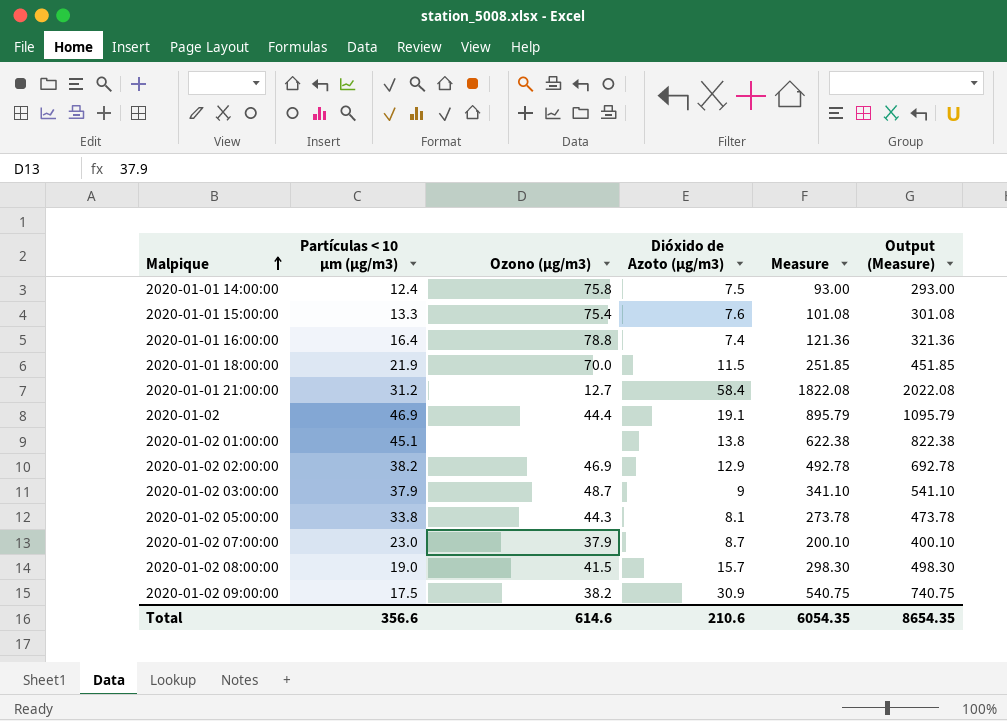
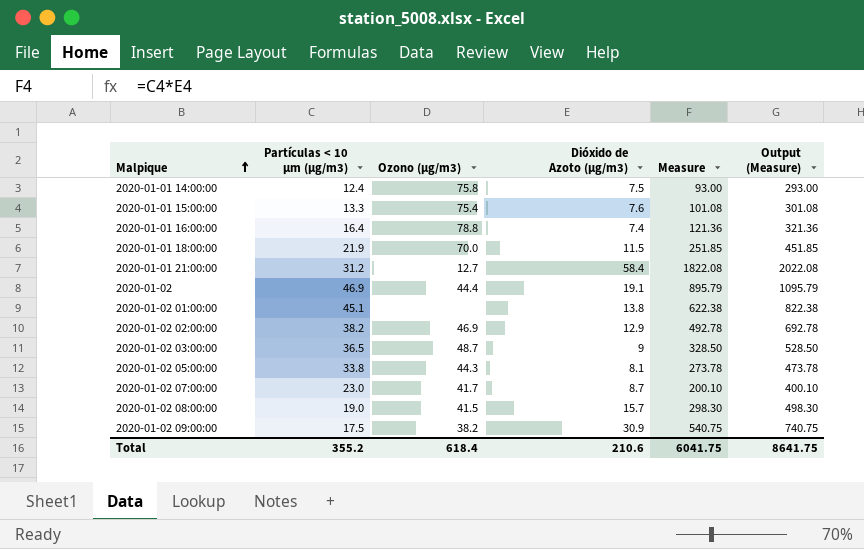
2020-01-02 03:00:00 | Partículas < 10 µm (µg/m3): 37.9 -> 36.5
2020-01-02 03:00:00 | Measure: 341.10 -> 328.50
2020-01-02 03:00:00 | Output (Measure): 541.10 -> 528.50
2020-01-02 07:00:00 | Ozono (µg/m3): 37.9 -> 41.7
Total | Partículas < 10 µm (µg/m3): 356.6 -> 355.2
Total | Ozono (µg/m3): 614.6 -> 618.4
Total | Measure: 6054.35 -> 6041.75
Total | Output (Measure): 8654.35 -> 8641.75

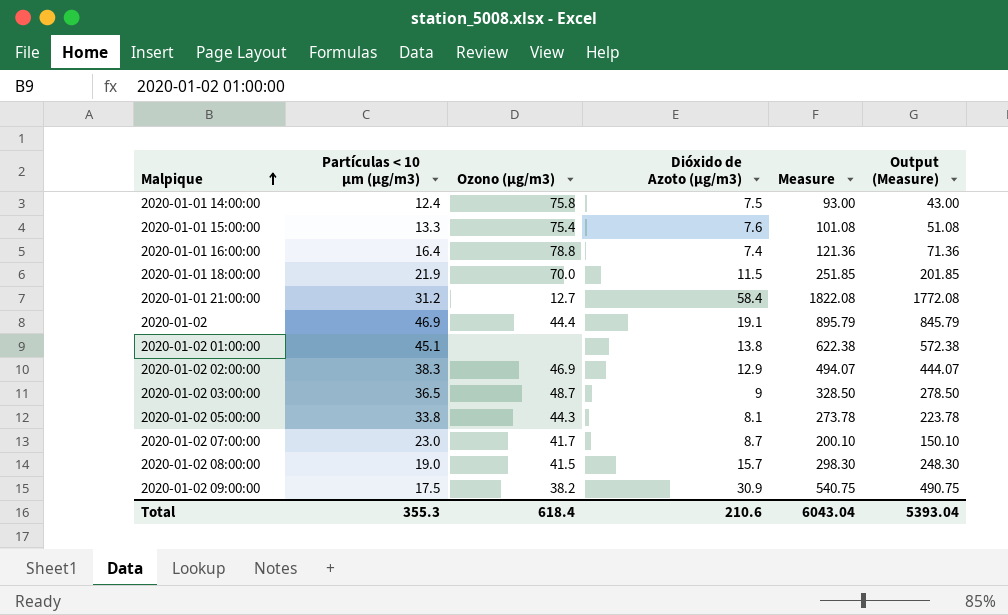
column Output (Measure) | formula: [Measure] + 200 -> [Measure] - 50
2020-01-02 02:00:00 | Partículas < 10 µm (µg/m3): 38.2 -> 38.3
2020-01-02 02:00:00 | Measure: 492.78 -> 494.07
Total | Partículas < 10 µm (µg/m3): 355.2 -> 355.3
Total | Measure: 6041.75 -> 6043.04
Total | Output (Measure): 8641.75 -> 5393.04

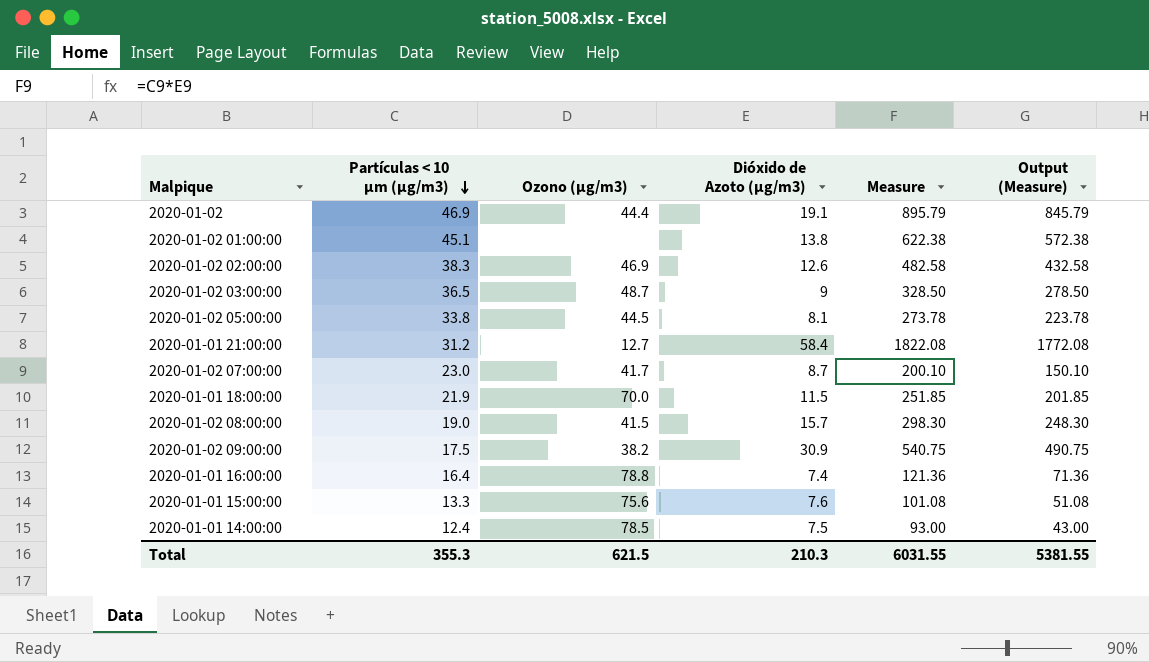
row order: Malpique ascending -> Partículas < 10 µm (µg/m3) descending
2020-01-02 02:00:00 | Dióxido de Azoto (µg/m3): 12.9 -> 12.6
2020-01-02 02:00:00 | Measure: 494.07 -> 482.58
2020-01-02 02:00:00 | Output (Measure): 444.07 -> 432.58
2020-01-02 05:00:00 | Ozono (µg/m3): 44.3 -> 44.5
2020-01-01 15:00:00 | Ozono (µg/m3): 75.4 -> 75.6
2020-01-01 14:00:00 | Ozono (µg/m3): 75.8 -> 78.5
Total | Ozono (µg/m3): 618.4 -> 621.5
Total | Dióxido de Azoto (µg/m3): 210.6 -> 210.3
Total | Measure: 6043.04 -> 6031.55
Total | Output (Measure): 5393.04 -> 5381.55

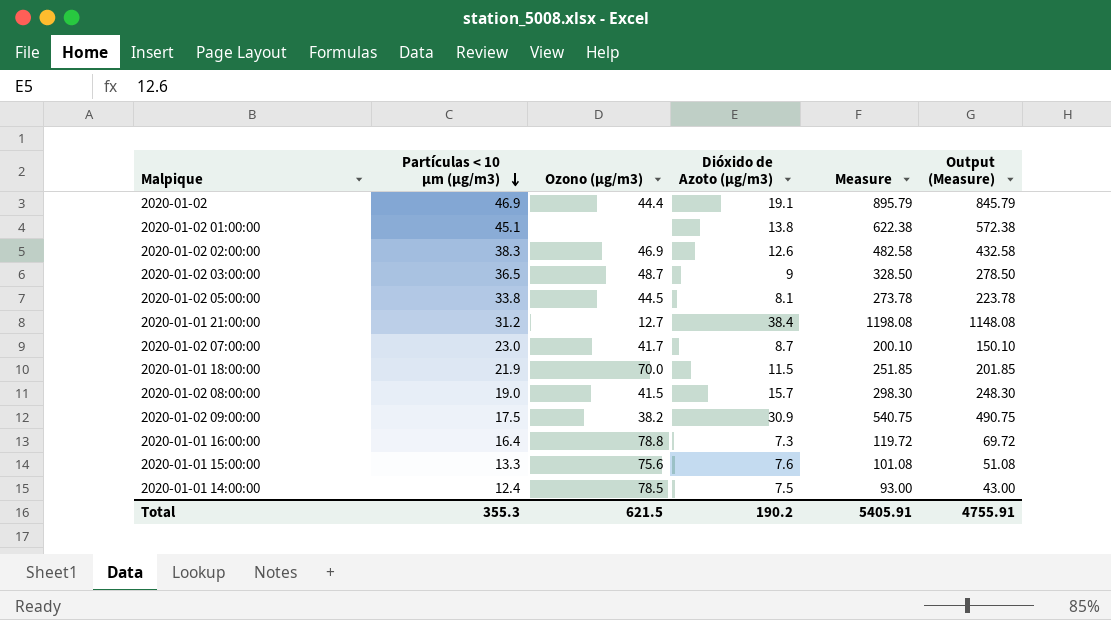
2020-01-01 21:00:00 | Dióxido de Azoto (µg/m3): 58.4 -> 38.4
2020-01-01 21:00:00 | Measure: 1822.08 -> 1198.08
2020-01-01 21:00:00 | Output (Measure): 1772.08 -> 1148.08
2020-01-01 16:00:00 | Dióxido de Azoto (µg/m3): 7.4 -> 7.3
2020-01-01 16:00:00 | Measure: 121.36 -> 119.72
2020-01-01 16:00:00 | Output (Measure): 71.36 -> 69.72
Total | Dióxido de Azoto (µg/m3): 210.3 -> 190.2
Total | Measure: 6031.55 -> 5405.91
Total | Output (Measure): 5381.55 -> 4755.91

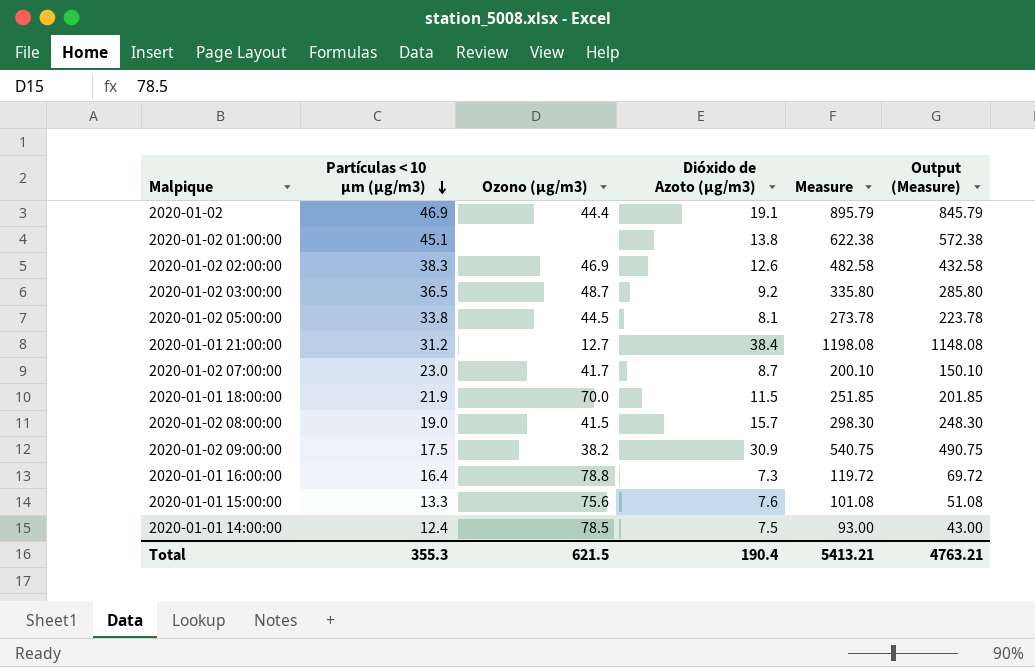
2020-01-02 03:00:00 | Dióxido de Azoto (µg/m3): 9 -> 9.2
2020-01-02 03:00:00 | Measure: 328.50 -> 335.80
2020-01-02 03:00:00 | Output (Measure): 278.50 -> 285.80
Total | Dióxido de Azoto (µg/m3): 190.2 -> 190.4
Total | Measure: 5405.91 -> 5413.21
Total | Output (Measure): 4755.91 -> 4763.21

